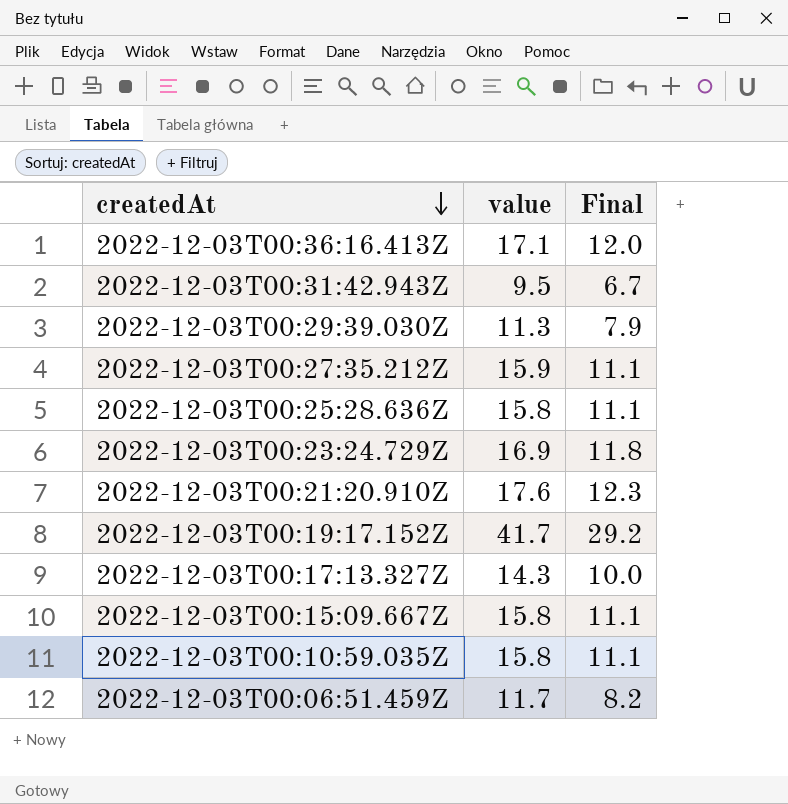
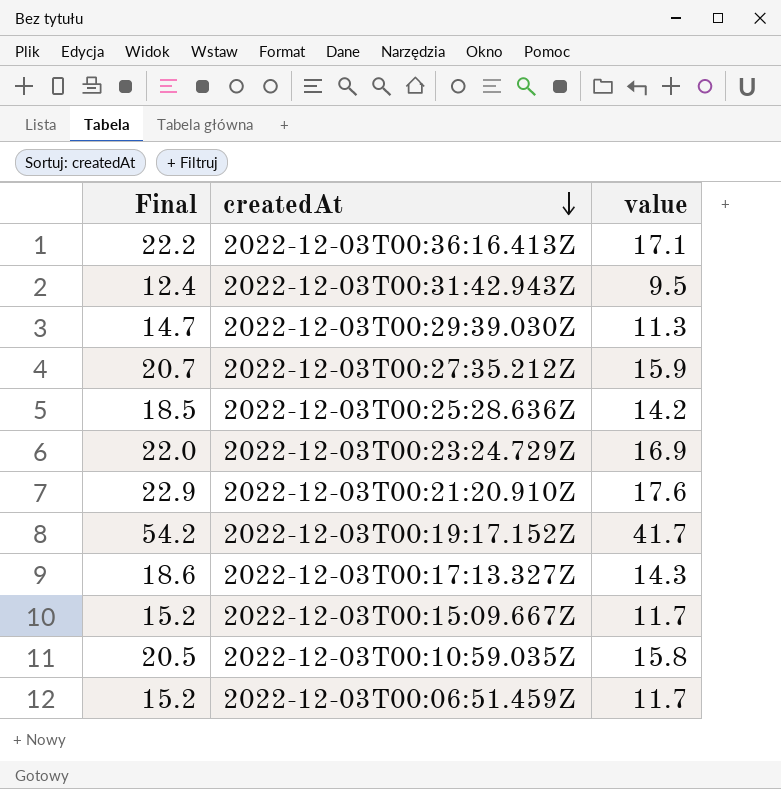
column Final | formula: [value] * 0.7 -> [value] * 1.3
column Final | position: 3 -> 1
2022-12-03T00:25:28.636Z | value: 15.8 -> 14.2
2022-12-03T00:15:09.667Z | value: 15.8 -> 11.7

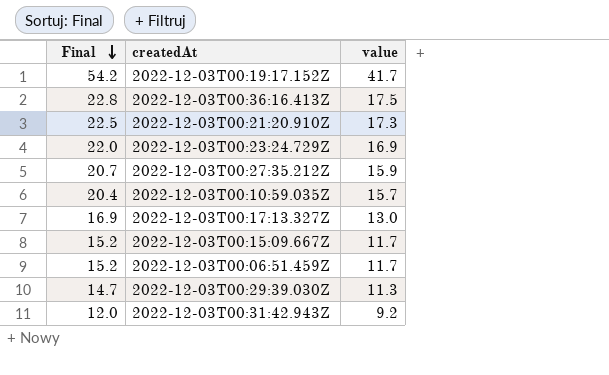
row order: createdAt descending -> Final descending
row 2022-12-03T00:25:28.636Z: 18.5 | 14.2 -> none
2022-12-03T00:36:16.413Z | Final: 22.2 -> 22.8
2022-12-03T00:36:16.413Z | value: 17.1 -> 17.5
2022-12-03T00:21:20.910Z | Final: 22.9 -> 22.5
2022-12-03T00:21:20.910Z | value: 17.6 -> 17.3
2022-12-03T00:10:59.035Z | Final: 20.5 -> 20.4
2022-12-03T00:10:59.035Z | value: 15.8 -> 15.7
2022-12-03T00:17:13.327Z | Final: 18.6 -> 16.9
2022-12-03T00:17:13.327Z | value: 14.3 -> 13.0
2022-12-03T00:31:42.943Z | Final: 12.4 -> 12.0
2022-12-03T00:31:42.943Z | value: 9.5 -> 9.2

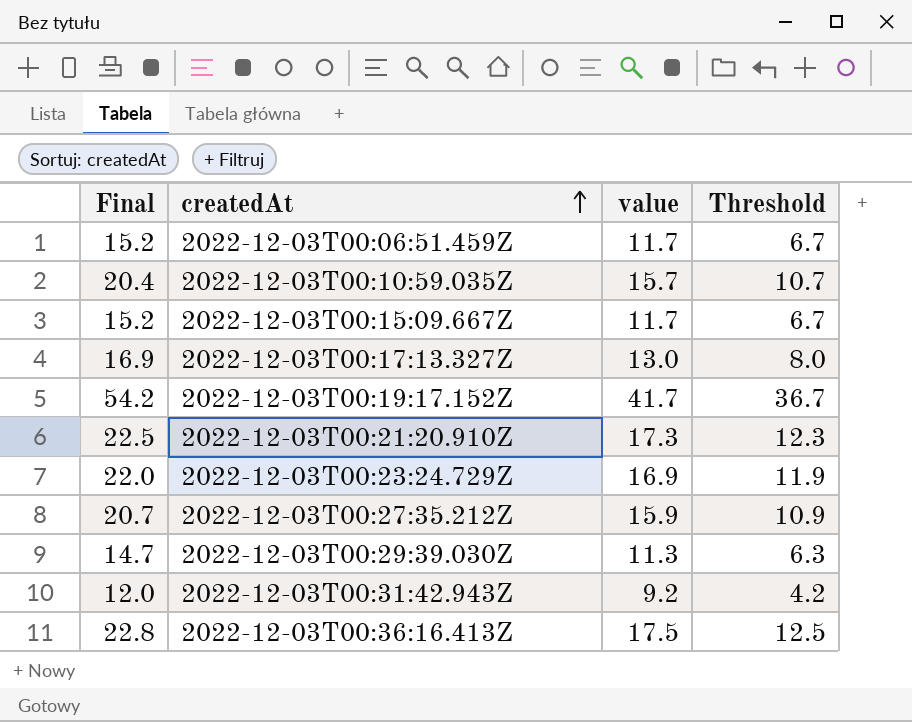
row order: Final descending -> createdAt ascending
column Threshold | formula: none -> [value] - 5

